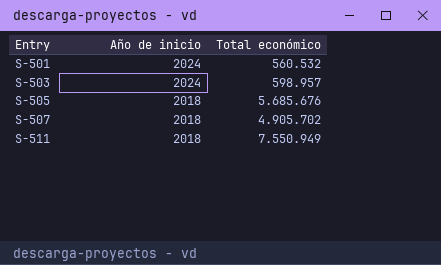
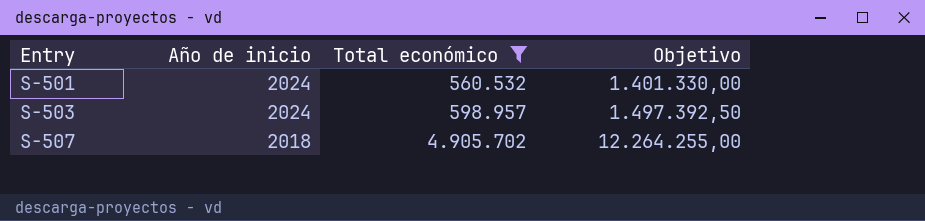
filter: none -> Total económico <= 4.905.702
column Objetivo | formula: none -> [Total económico] * 2,5

